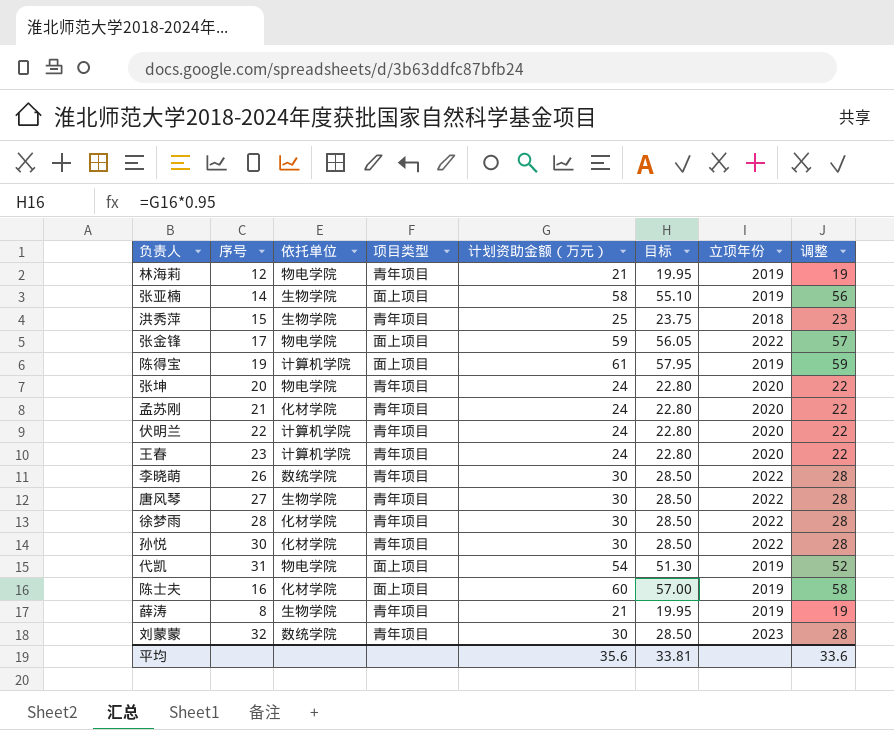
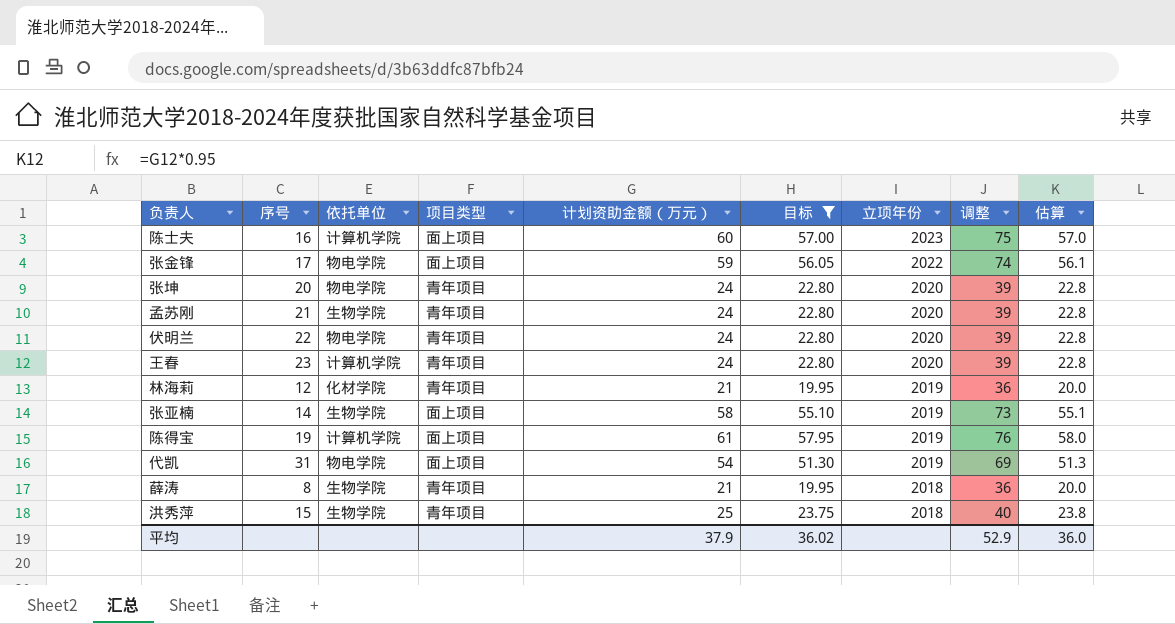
filter: none -> 目标 != 28.50
row order: none -> 立项年份 descending
column 调整 | formula: [计划资助金额（万元）] - 2 -> [计划资助金额（万元）] + 15
column 估算 | formula: none -> [计划资助金额（万元）] * 0.95
陈士夫 | 依托单位: 化材学院 -> 计算机学院
陈士夫 | 立项年份: 2019 -> 2023
孟苏刚 | 依托单位: 化材学院 -> 生物学院
伏明兰 | 依托单位: 计算机学院 -> 物电学院
林海莉 | 依托单位: 物电学院 -> 化材学院
薛涛 | 立项年份: 2019 -> 2018
平均 | 计划资助金额（万元）: 35.6 -> 37.9
平均 | 目标: 33.81 -> 36.02
平均 | 调整: 33.6 -> 52.9

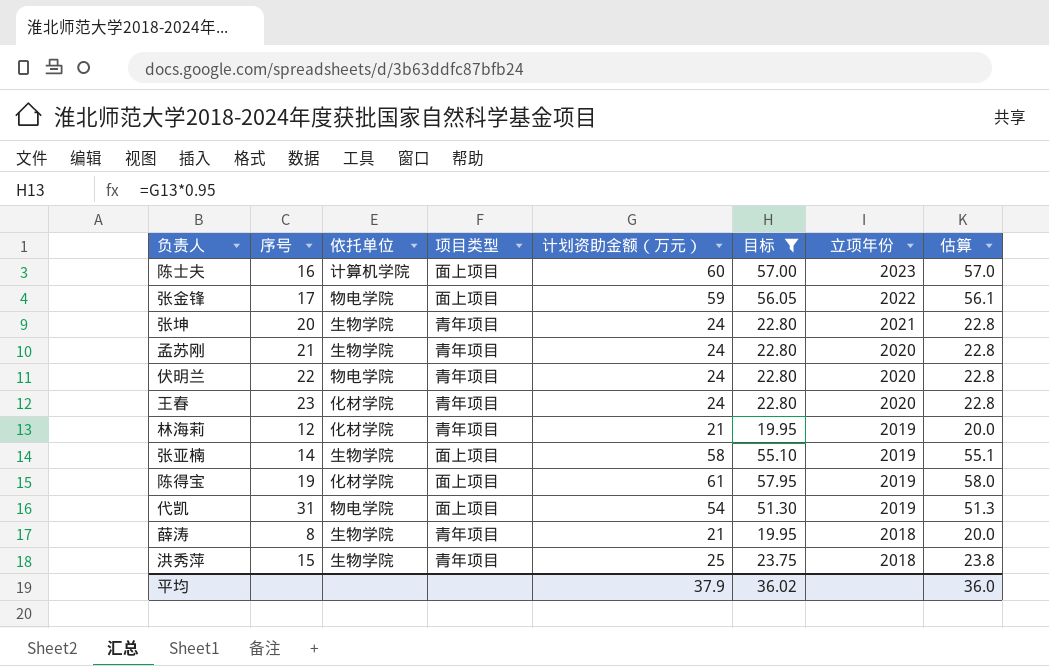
column 调整 | formula: [计划资助金额（万元）] + 15 -> none
张坤 | 依托单位: 物电学院 -> 生物学院
张坤 | 立项年份: 2020 -> 2021
王春 | 依托单位: 计算机学院 -> 化材学院
陈得宝 | 依托单位: 计算机学院 -> 化材学院

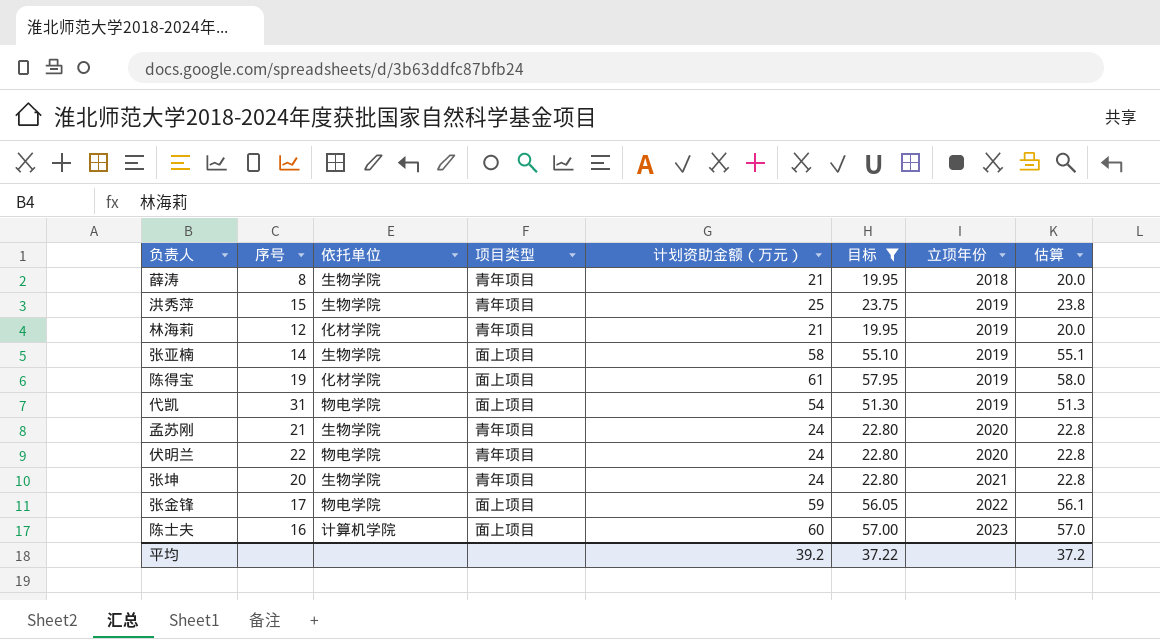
row order: 立项年份 descending -> 立项年份 ascending
row 王春: 23 | 化材学院 | 青年项目 | 24 | 22.80 | 2020 | 22.8 -> none
洪秀萍 | 立项年份: 2018 -> 2019
平均 | 计划资助金额（万元）: 37.9 -> 39.2
平均 | 目标: 36.02 -> 37.22
平均 | 估算: 36.0 -> 37.2

